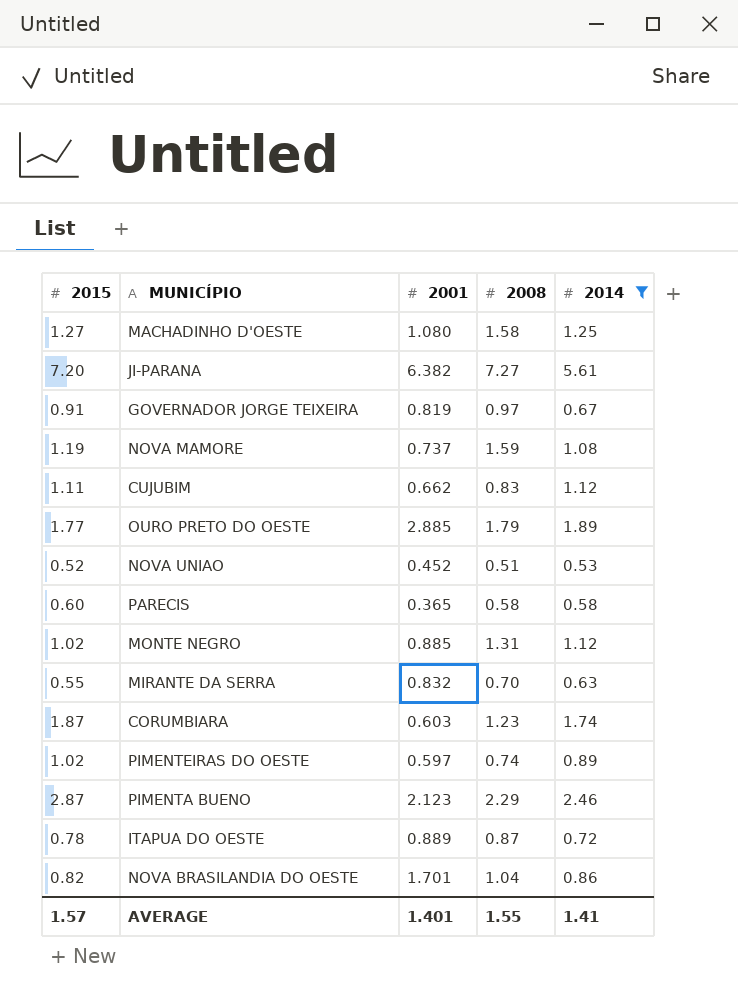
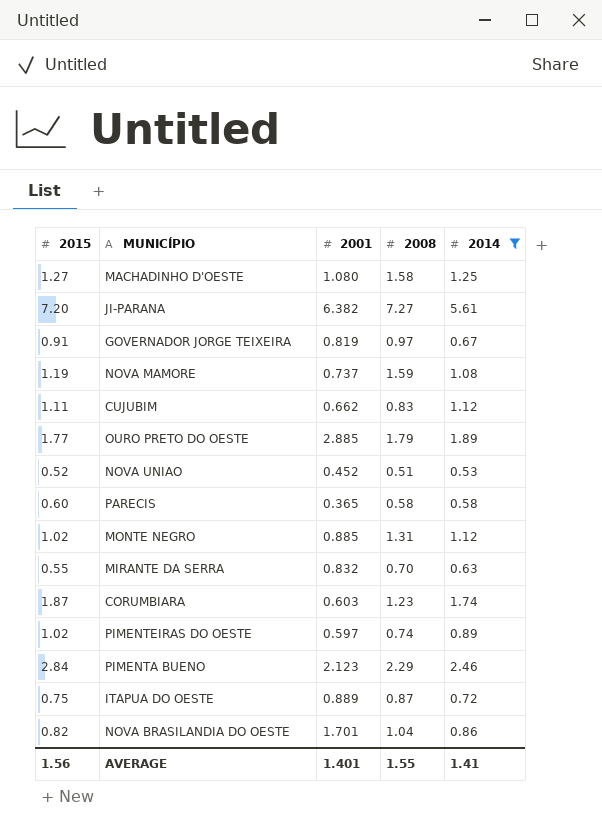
PIMENTA BUENO | 2015: 2.87 -> 2.84
ITAPUA DO OESTE | 2015: 0.78 -> 0.75
AVERAGE | 2015: 1.57 -> 1.56

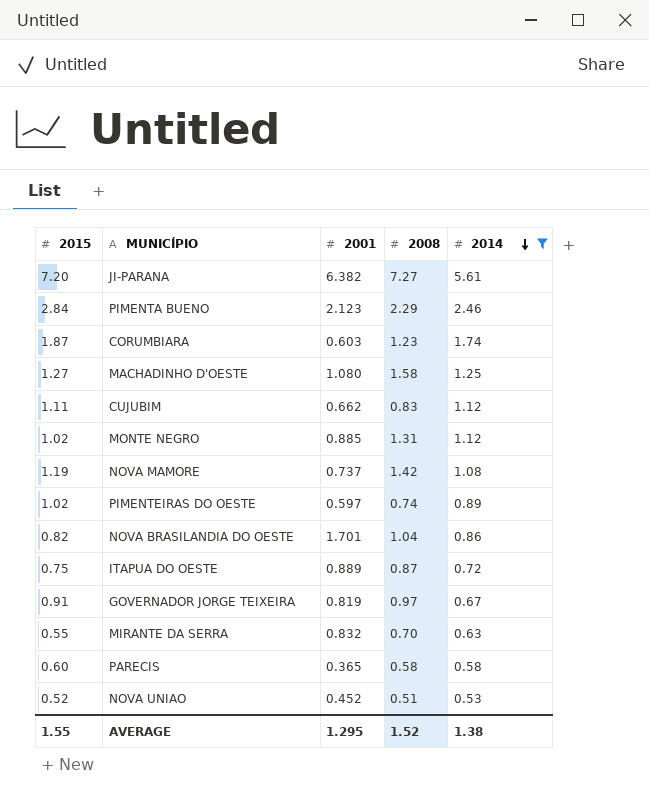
row order: none -> 2014 descending
row OURO PRETO DO OESTE: 1.77 | 2.885 | 1.79 | 1.89 -> none
NOVA MAMORE | 2008: 1.59 -> 1.42
AVERAGE | 2015: 1.56 -> 1.55
AVERAGE | 2001: 1.401 -> 1.295
AVERAGE | 2008: 1.55 -> 1.52
AVERAGE | 2014: 1.41 -> 1.38

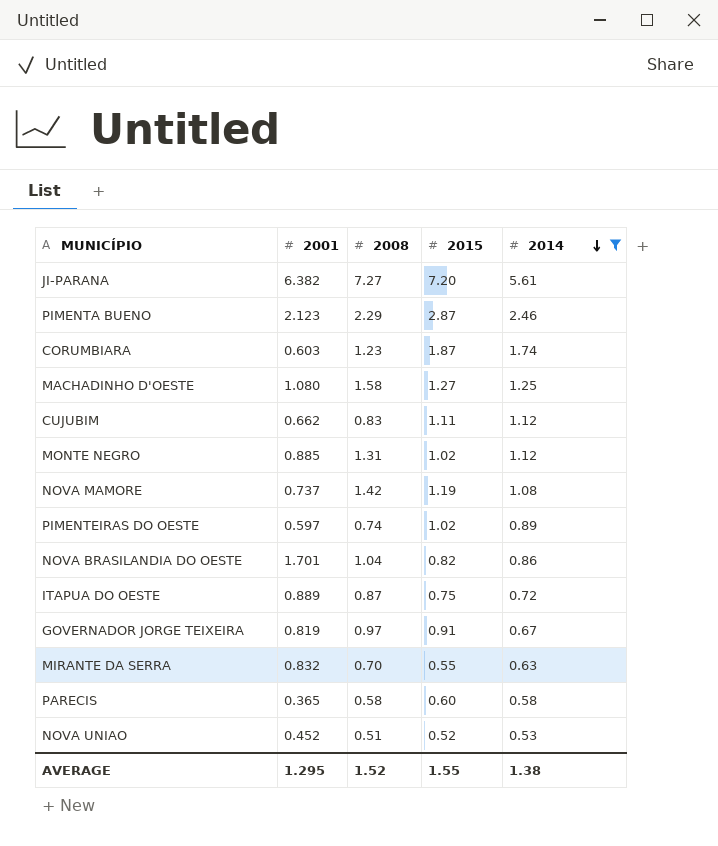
column 2015 | position: 1 -> 4
PIMENTA BUENO | 2015: 2.84 -> 2.87

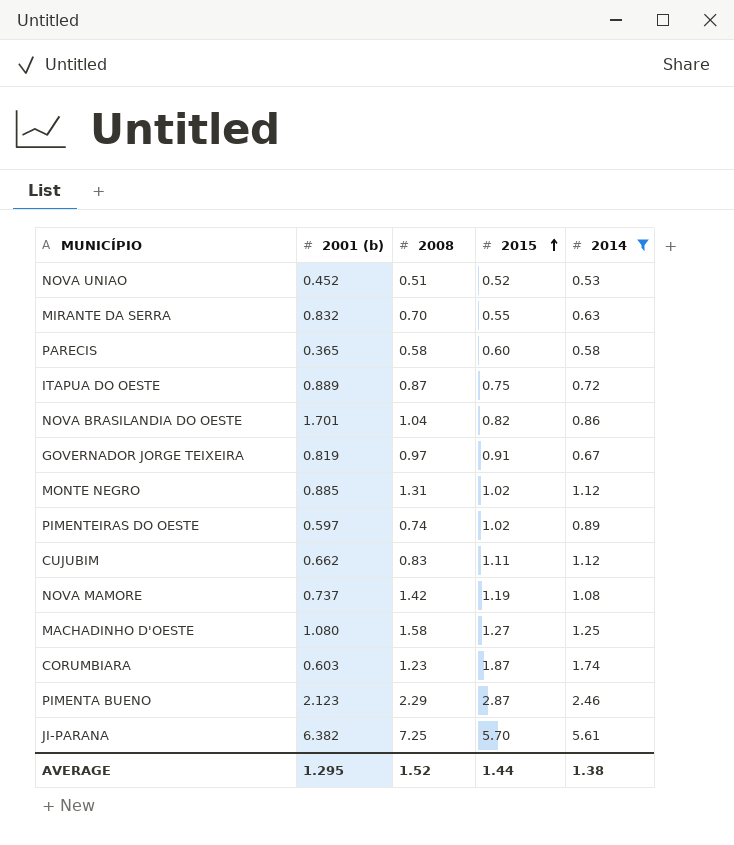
row order: 2014 descending -> 2015 ascending
column name: 2001 -> 2001 (b)
JI-PARANA | 2008: 7.27 -> 7.25
JI-PARANA | 2015: 7.20 -> 5.70
AVERAGE | 2015: 1.55 -> 1.44

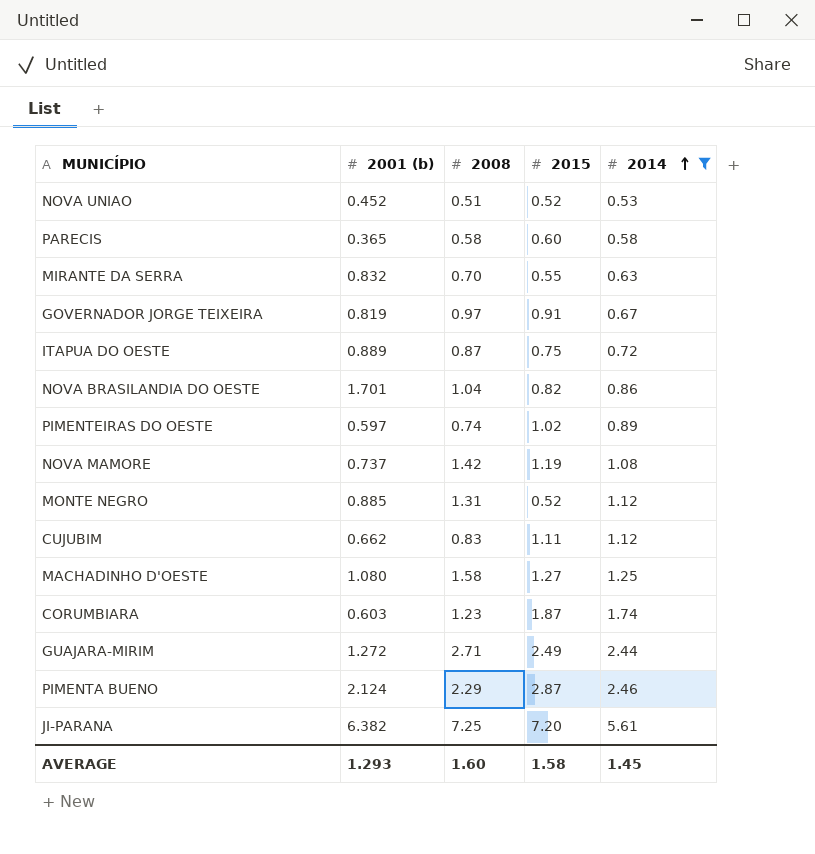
row order: 2015 ascending -> 2014 ascending
MONTE NEGRO | 2015: 1.02 -> 0.52
row GUAJARA-MIRIM: none -> 1.272 | 2.71 | 2.49 | 2.44
PIMENTA BUENO | 2001 (b): 2.123 -> 2.124
JI-PARANA | 2015: 5.70 -> 7.20
AVERAGE | 2001 (b): 1.295 -> 1.293
AVERAGE | 2008: 1.52 -> 1.60
AVERAGE | 2015: 1.44 -> 1.58
AVERAGE | 2014: 1.38 -> 1.45

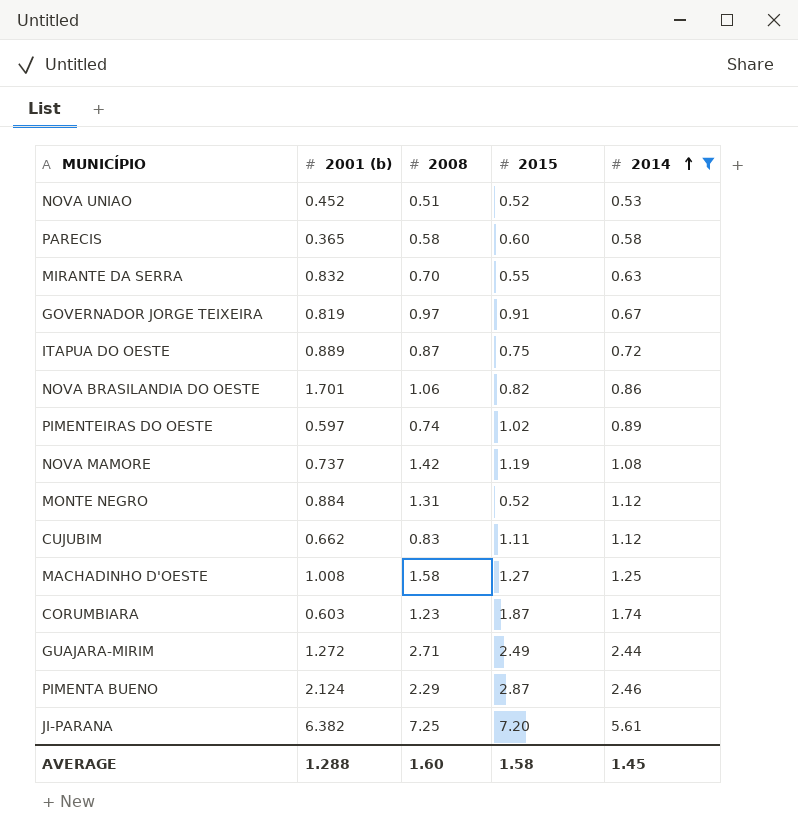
NOVA BRASILANDIA DO OESTE | 2008: 1.04 -> 1.06
MONTE NEGRO | 2001 (b): 0.885 -> 0.884
MACHADINHO D'OESTE | 2001 (b): 1.080 -> 1.008
AVERAGE | 2001 (b): 1.293 -> 1.288

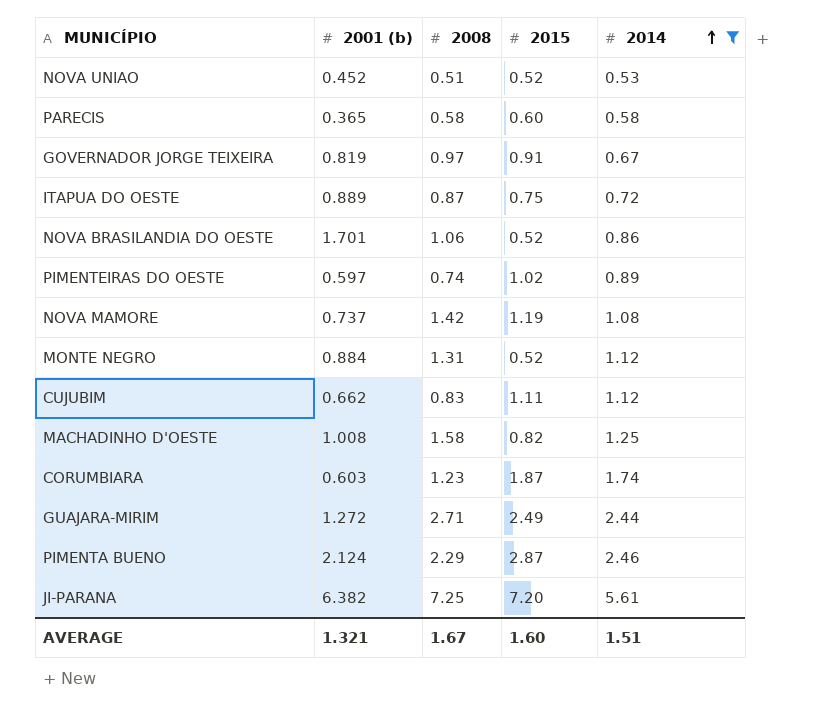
row MIRANTE DA SERRA: 0.832 | 0.70 | 0.55 | 0.63 -> none
NOVA BRASILANDIA DO OESTE | 2015: 0.82 -> 0.52
MACHADINHO D'OESTE | 2015: 1.27 -> 0.82
AVERAGE | 2001 (b): 1.288 -> 1.321
AVERAGE | 2008: 1.60 -> 1.67
AVERAGE | 2015: 1.58 -> 1.60
AVERAGE | 2014: 1.45 -> 1.51

